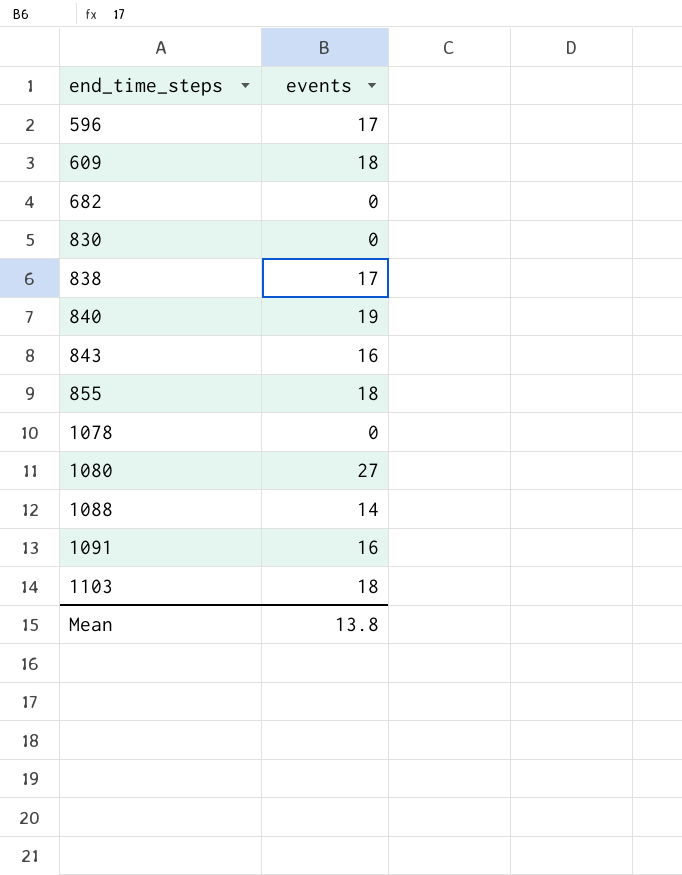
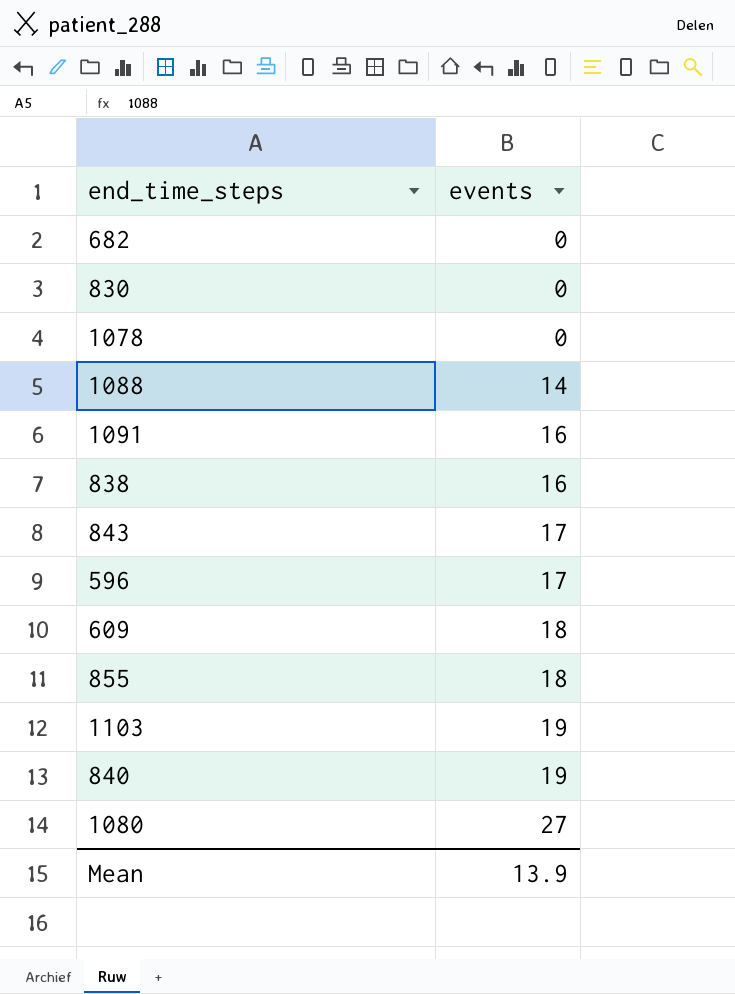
row order: end_time_steps ascending -> events ascending
838 | events: 17 -> 16
843 | events: 16 -> 17
1103 | events: 18 -> 19
Mean | events: 13.8 -> 13.9

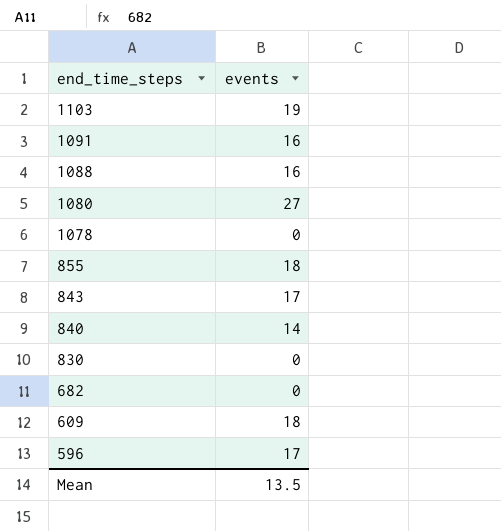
row order: events ascending -> end_time_steps descending
row 838: 16 -> none
1088 | events: 14 -> 16
840 | events: 19 -> 14
Mean | events: 13.9 -> 13.5

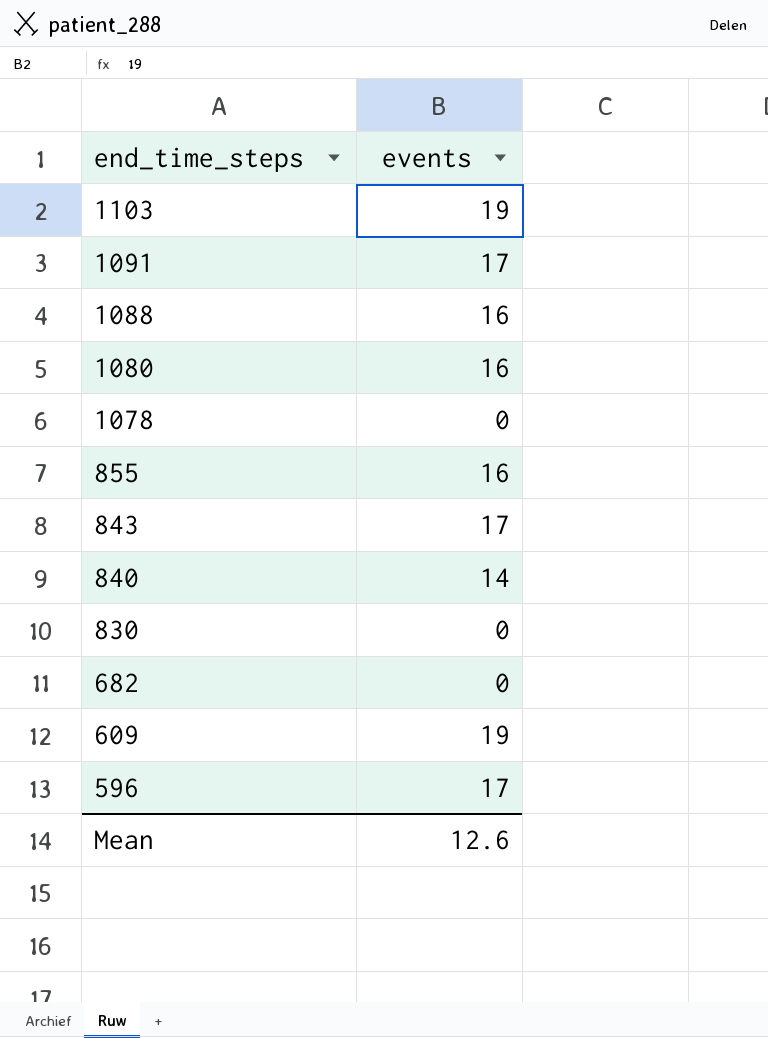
1091 | events: 16 -> 17
1080 | events: 27 -> 16
855 | events: 18 -> 16
609 | events: 18 -> 19
Mean | events: 13.5 -> 12.6

